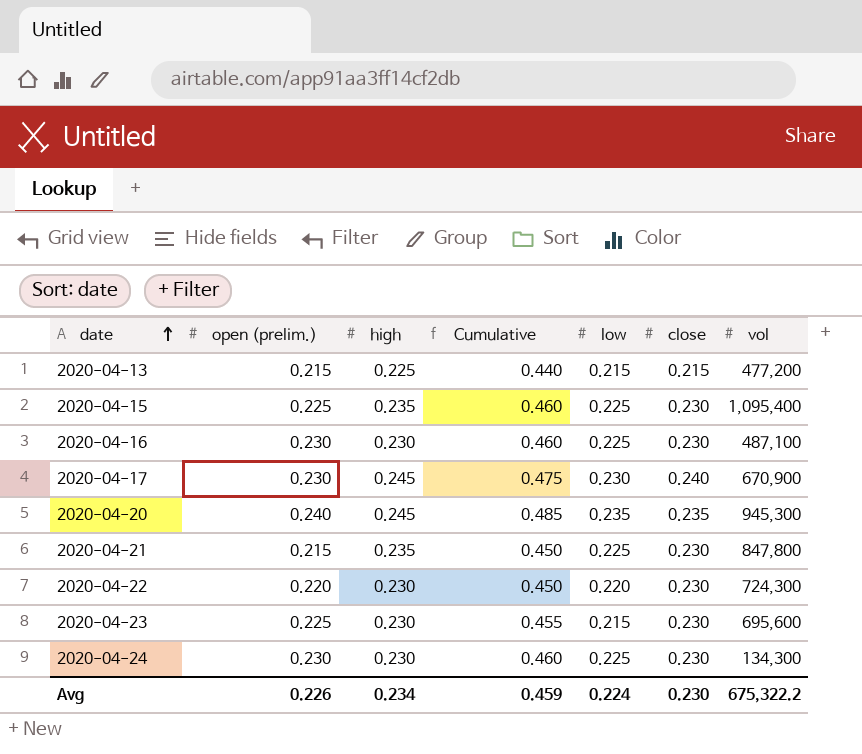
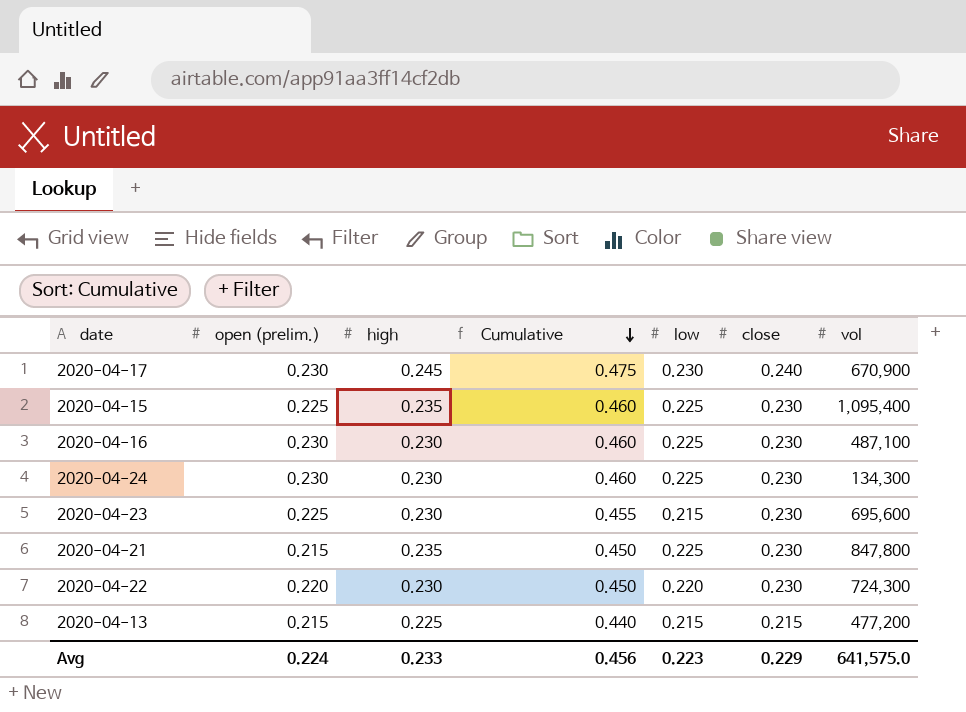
row order: date ascending -> Cumulative descending
row 2020-04-20: 0.240 | 0.245 | 0.485 | 0.235 | 0.235 | 945,300 -> none
Avg | open (prelim.): 0.226 -> 0.224
Avg | high: 0.234 -> 0.233
Avg | Cumulative: 0.459 -> 0.456
Avg | low: 0.224 -> 0.223
Avg | close: 0.230 -> 0.229
Avg | vol: 675,322.2 -> 641,575.0

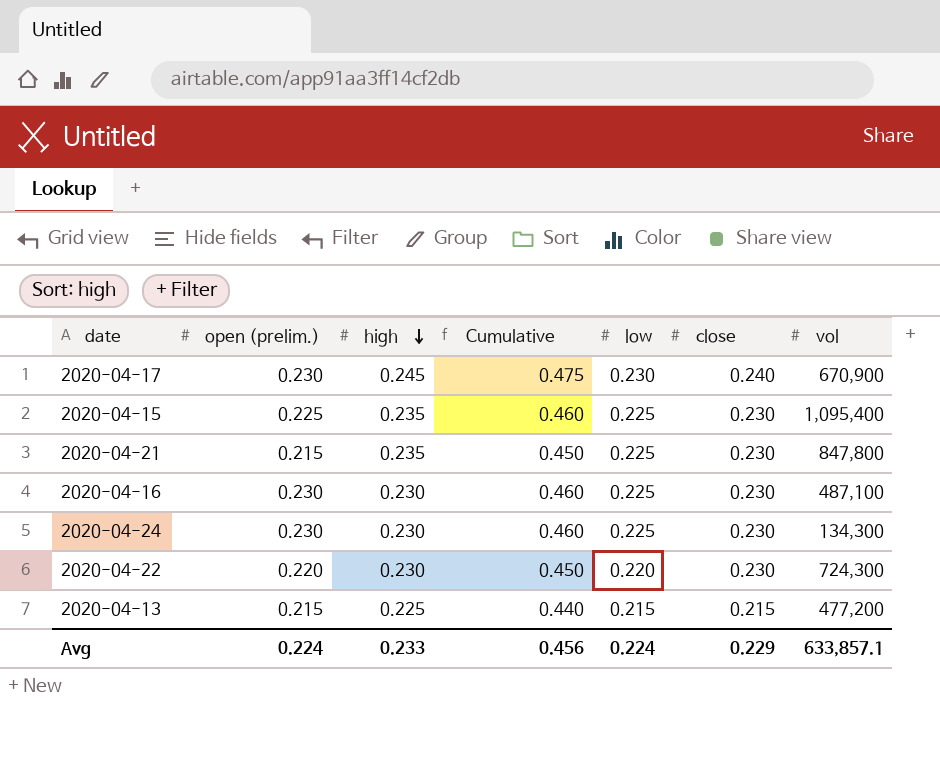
row order: Cumulative descending -> high descending
row 2020-04-23: 0.225 | 0.230 | 0.455 | 0.215 | 0.230 | 695,600 -> none
Avg | low: 0.223 -> 0.224
Avg | vol: 641,575.0 -> 633,857.1

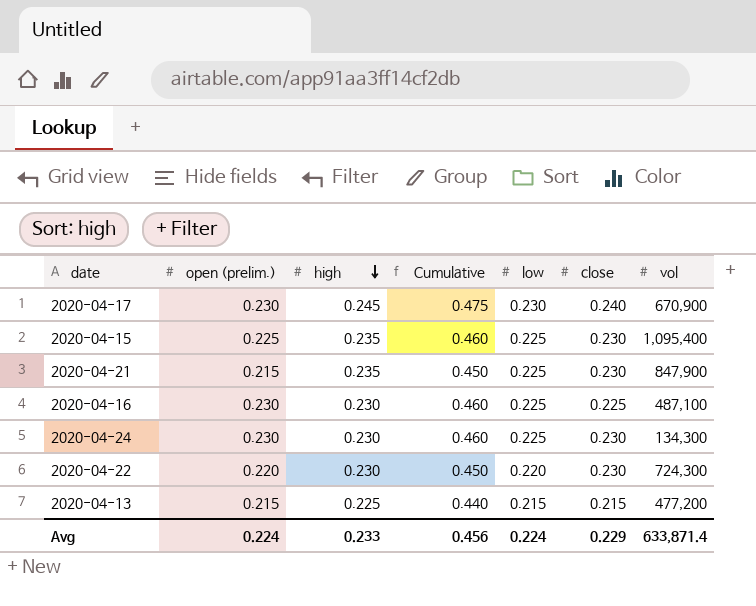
2020-04-21 | vol: 847,800 -> 847,900
2020-04-16 | close: 0.230 -> 0.225
Avg | vol: 633,857.1 -> 633,871.4

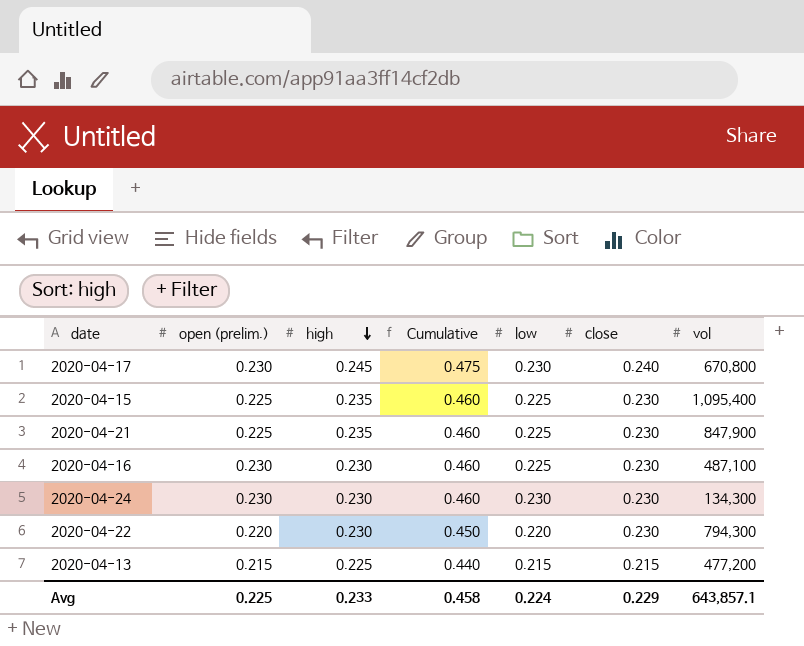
2020-04-17 | vol: 670,900 -> 670,800
2020-04-21 | open (prelim.): 0.215 -> 0.225
2020-04-21 | Cumulative: 0.450 -> 0.460
2020-04-16 | close: 0.225 -> 0.230
2020-04-24 | low: 0.225 -> 0.230
2020-04-22 | vol: 724,300 -> 794,300
Avg | open (prelim.): 0.224 -> 0.225
Avg | Cumulative: 0.456 -> 0.458
Avg | vol: 633,871.4 -> 643,857.1

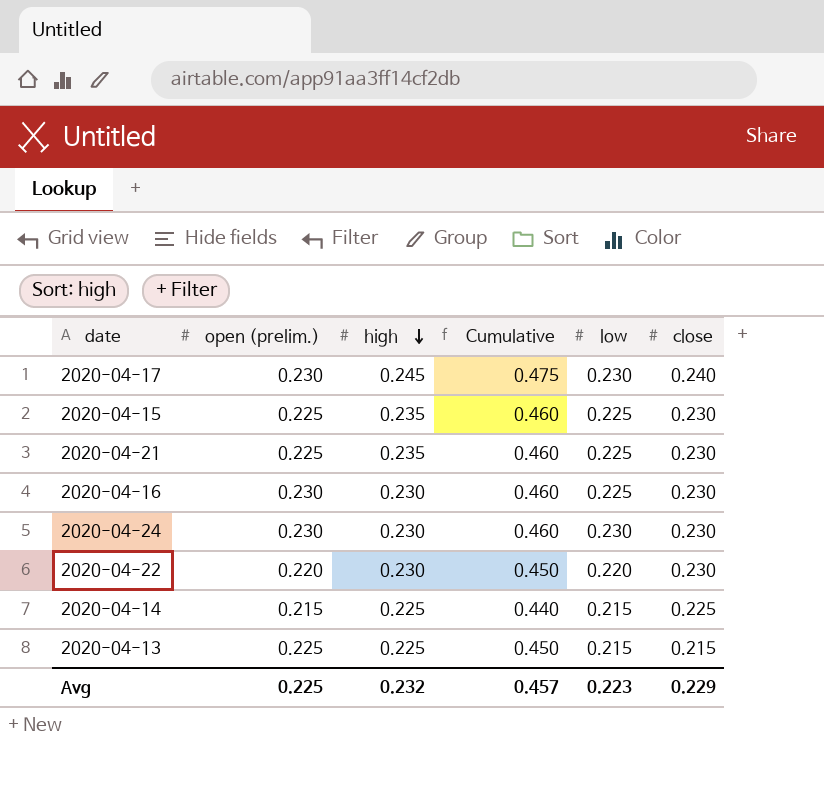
column vol | position: 7 -> none
row 2020-04-14: none -> 0.215 | 0.225 | 0.440 | 0.215 | 0.225
2020-04-13 | open (prelim.): 0.215 -> 0.225
2020-04-13 | Cumulative: 0.440 -> 0.450
Avg | high: 0.233 -> 0.232
Avg | Cumulative: 0.458 -> 0.457
Avg | low: 0.224 -> 0.223

